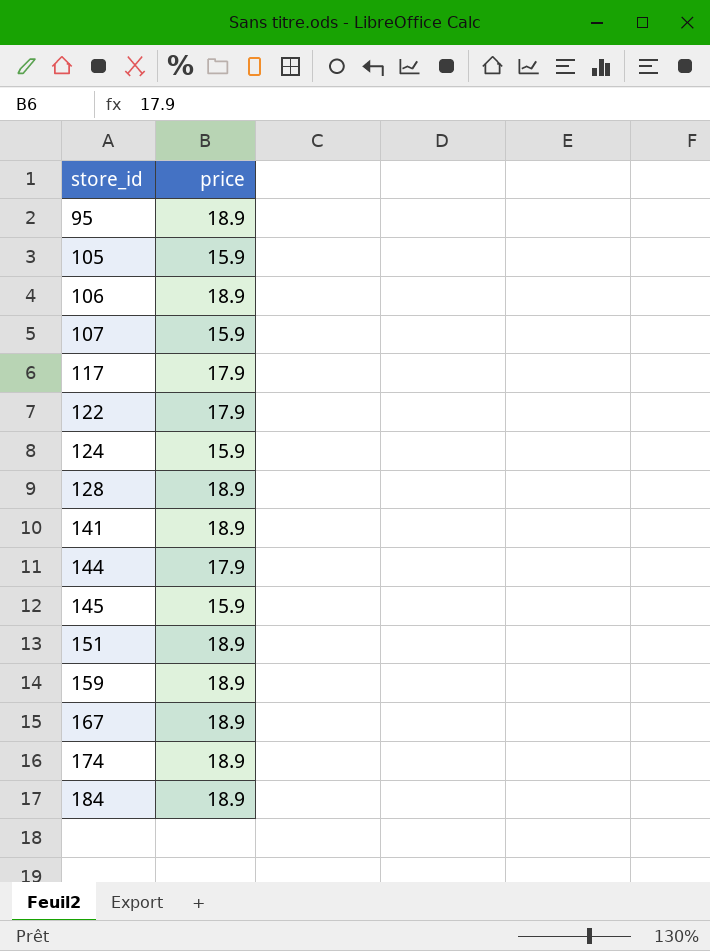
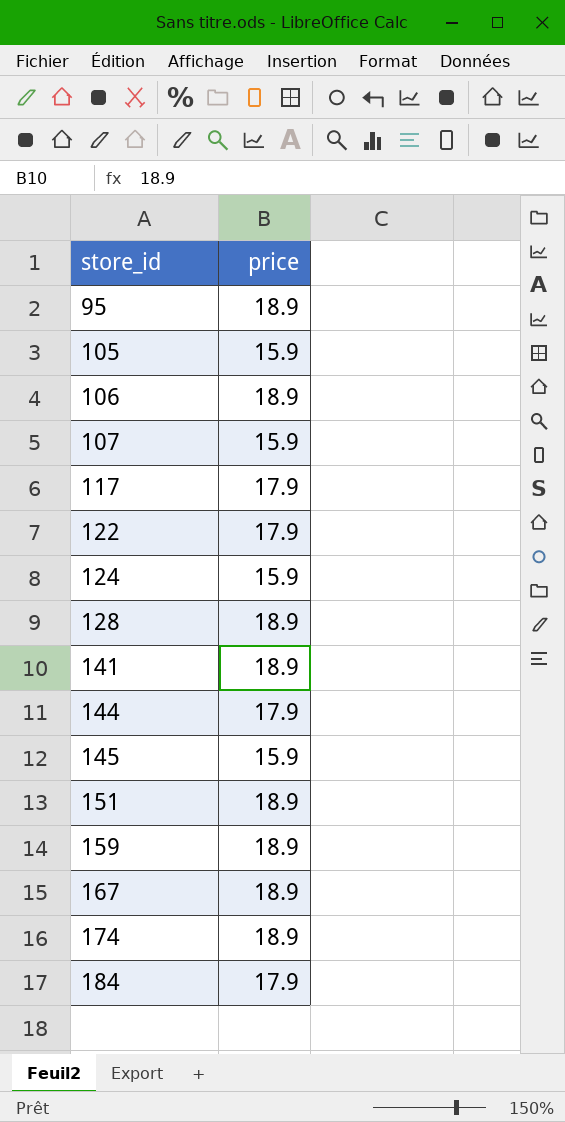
184 | price: 18.9 -> 17.9

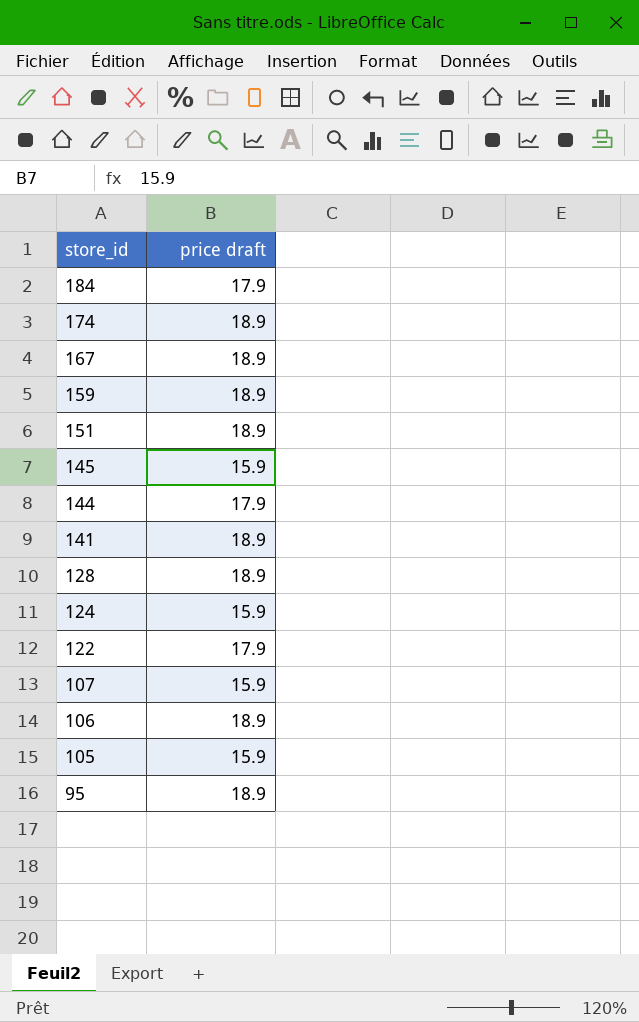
row order: store_id ascending -> store_id descending
column name: price -> price draft
row 117: 17.9 -> none

